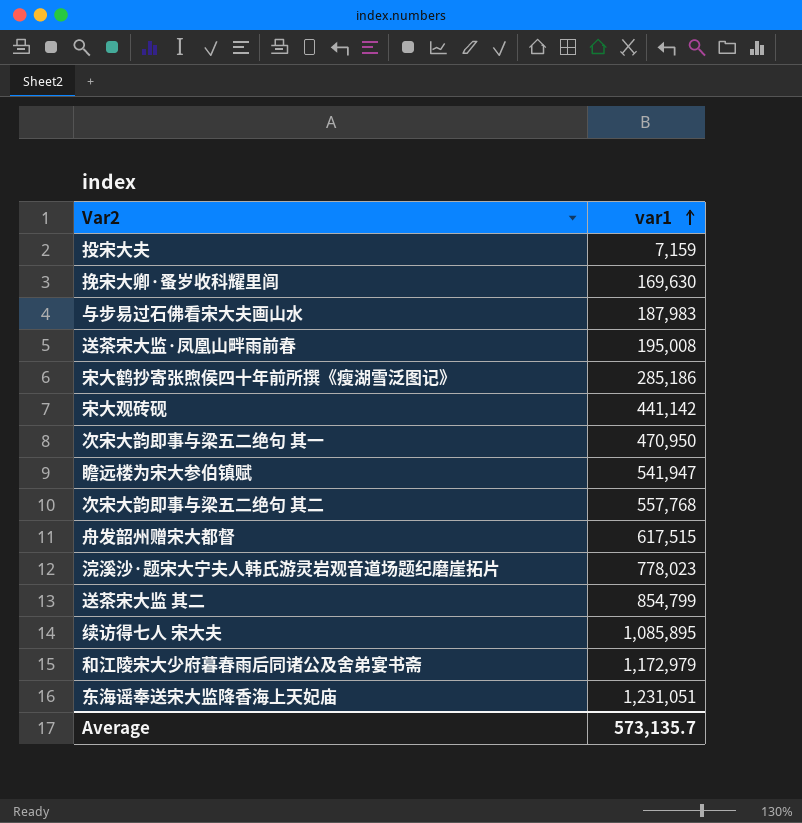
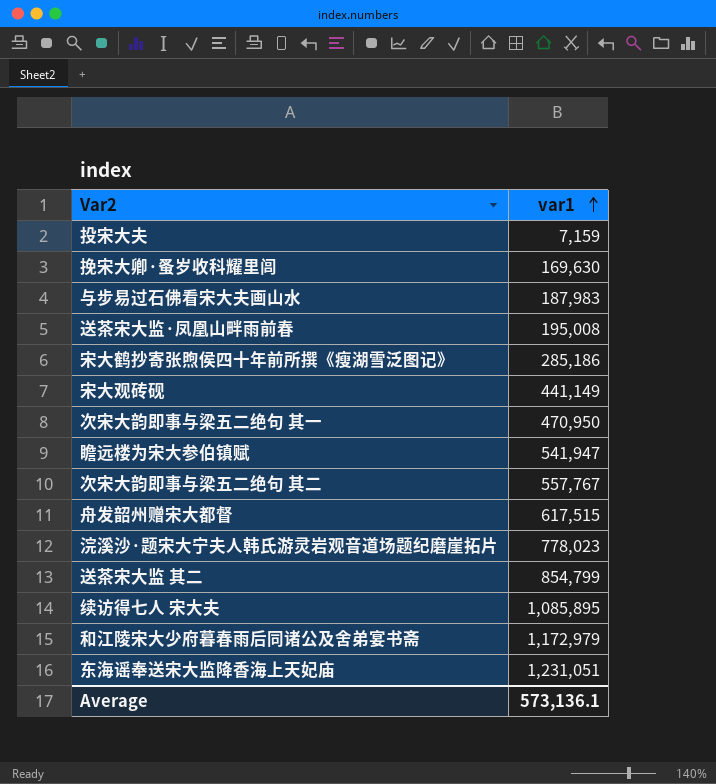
宋大观砖砚 | var1: 441,142 -> 441,149
次宋大韵即事与梁五二绝句 其二 | var1: 557,768 -> 557,767
Average | var1: 573,135.7 -> 573,136.1

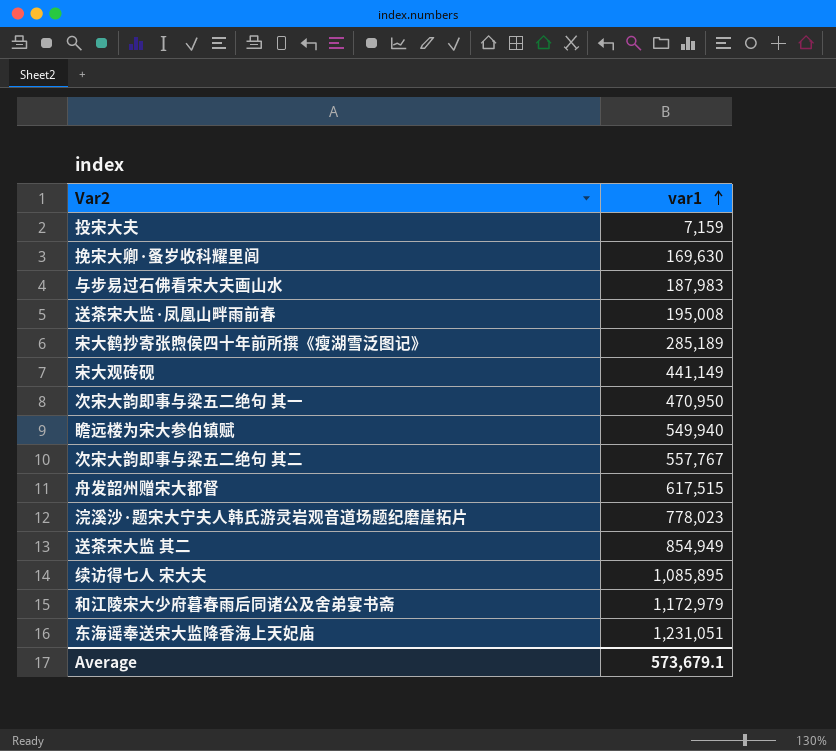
宋大鹤抄寄张煦侯四十年前所撰《瘦湖雪泛图记》 | var1: 285,186 -> 285,189
瞻远楼为宋大参伯镇赋 | var1: 541,947 -> 549,940
送茶宋大监 其二 | var1: 854,799 -> 854,949
Average | var1: 573,136.1 -> 573,679.1

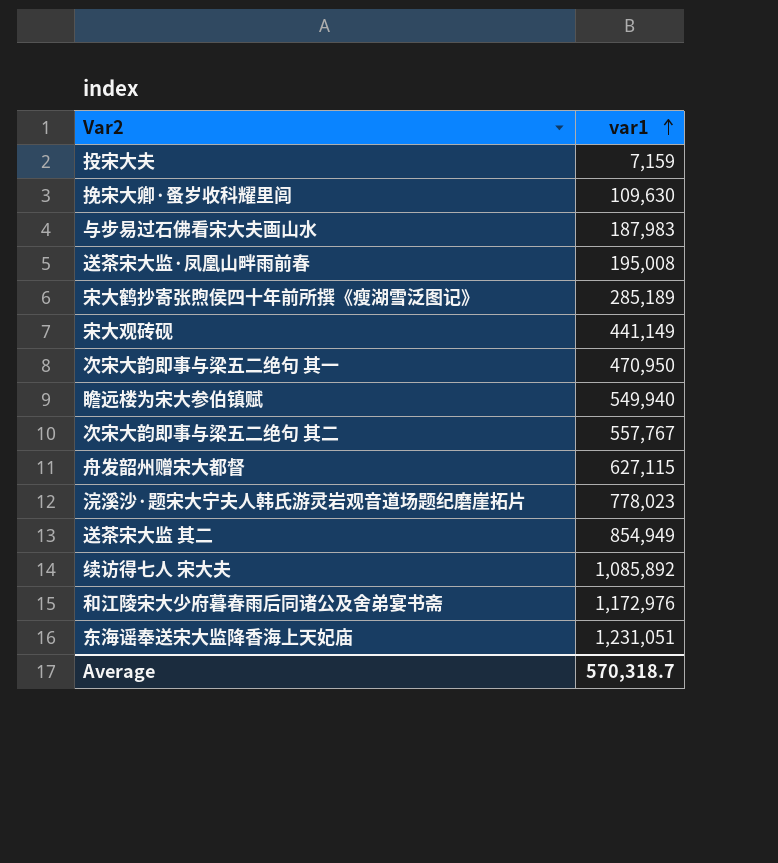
挽宋大卿·蚤岁收科耀里闾 | var1: 169,630 -> 109,630
舟发韶州赠宋大都督 | var1: 617,515 -> 627,115
续访得七人 宋大夫 | var1: 1,085,895 -> 1,085,892
和江陵宋大少府暮春雨后同诸公及舍弟宴书斋 | var1: 1,172,979 -> 1,172,976
Average | var1: 573,679.1 -> 570,318.7

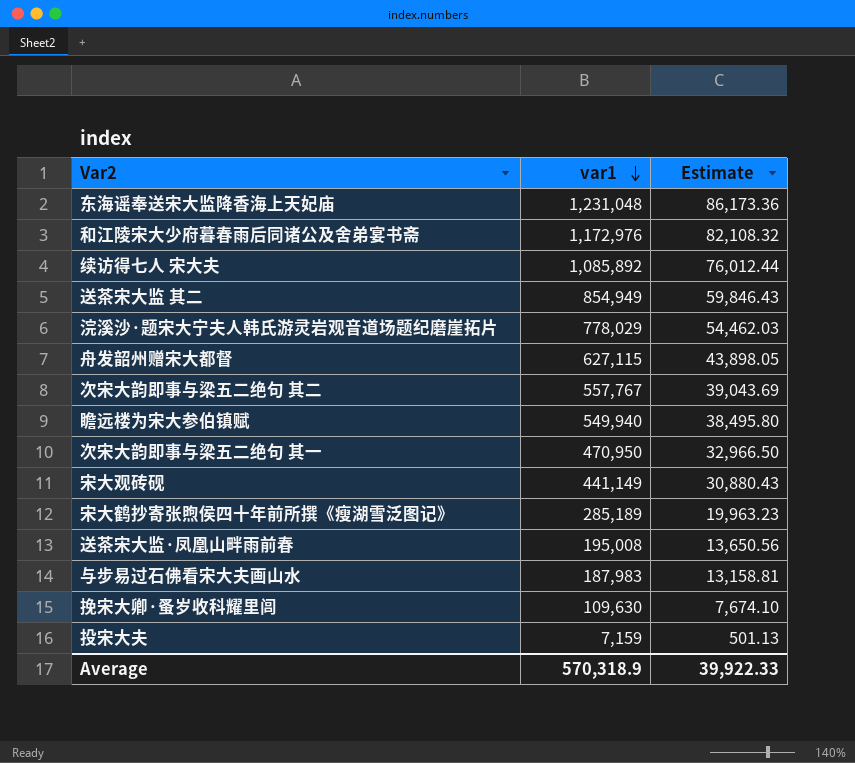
row order: var1 ascending -> var1 descending
column Estimate | formula: none -> [var1] * 0.07
东海谣奉送宋大监降香海上天妃庙 | var1: 1,231,051 -> 1,231,048
浣溪沙·题宋大宁夫人韩氏游灵岩观音道场题纪磨崖拓片 | var1: 778,023 -> 778,029
Average | var1: 570,318.7 -> 570,318.9

